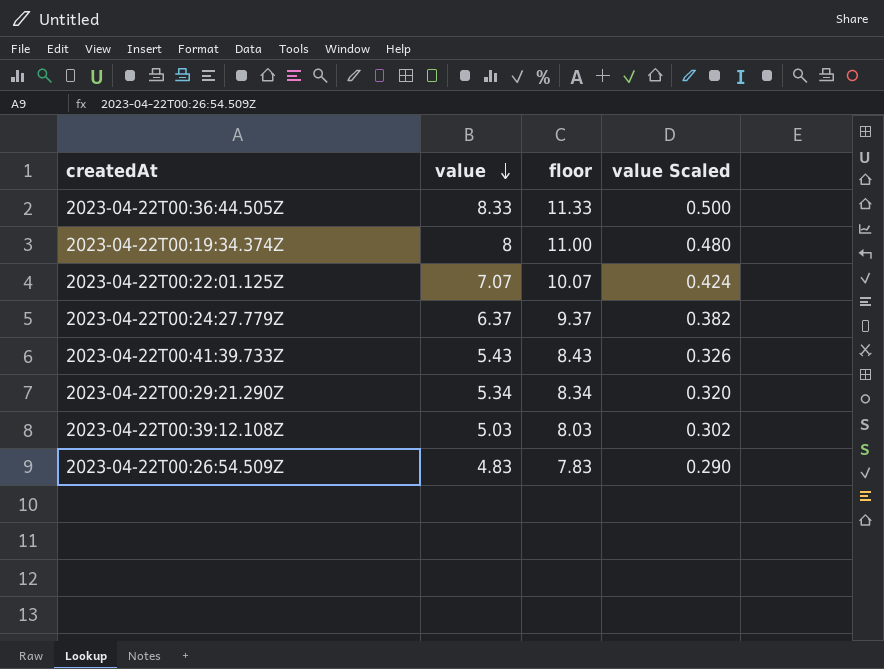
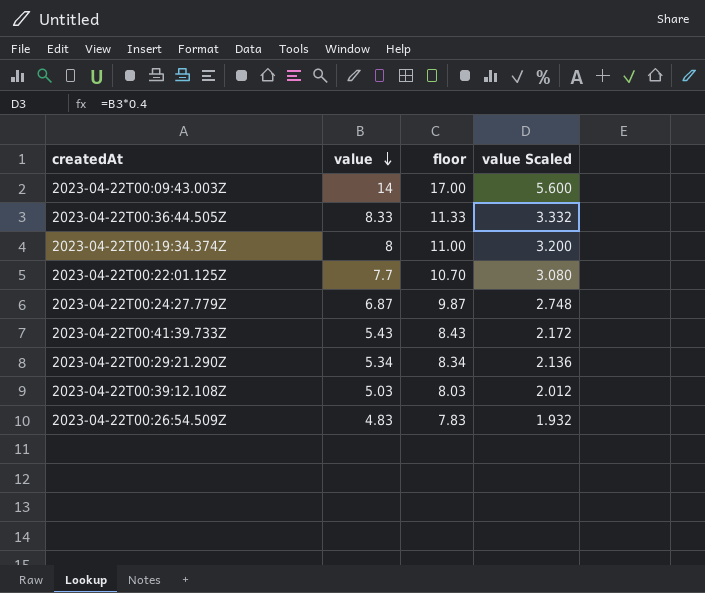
column value Scaled | formula: [value] * 0.06 -> [value] * 0.4
row 2023-04-22T00:09:43.003Z: none -> 14 | 17.00 | 5.600
2023-04-22T00:22:01.125Z | value: 7.07 -> 7.7
2023-04-22T00:22:01.125Z | floor: 10.07 -> 10.70
2023-04-22T00:24:27.779Z | value: 6.37 -> 6.87
2023-04-22T00:24:27.779Z | floor: 9.37 -> 9.87

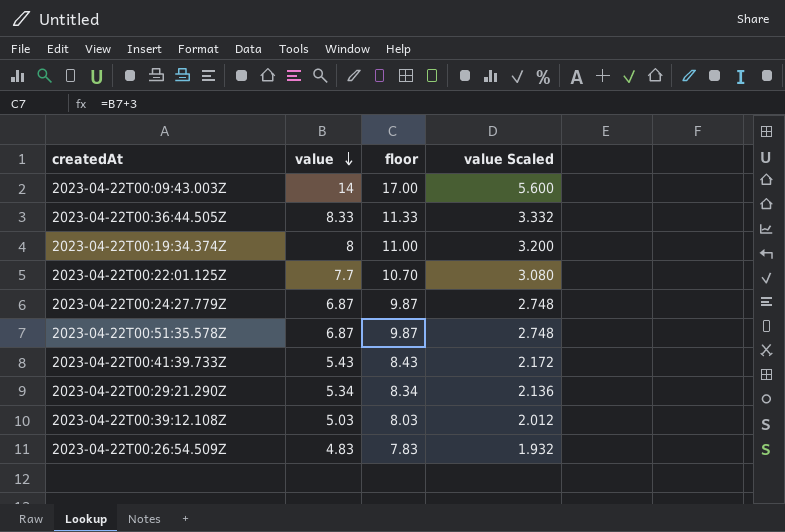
row 2023-04-22T00:51:35.578Z: none -> 6.87 | 9.87 | 2.748

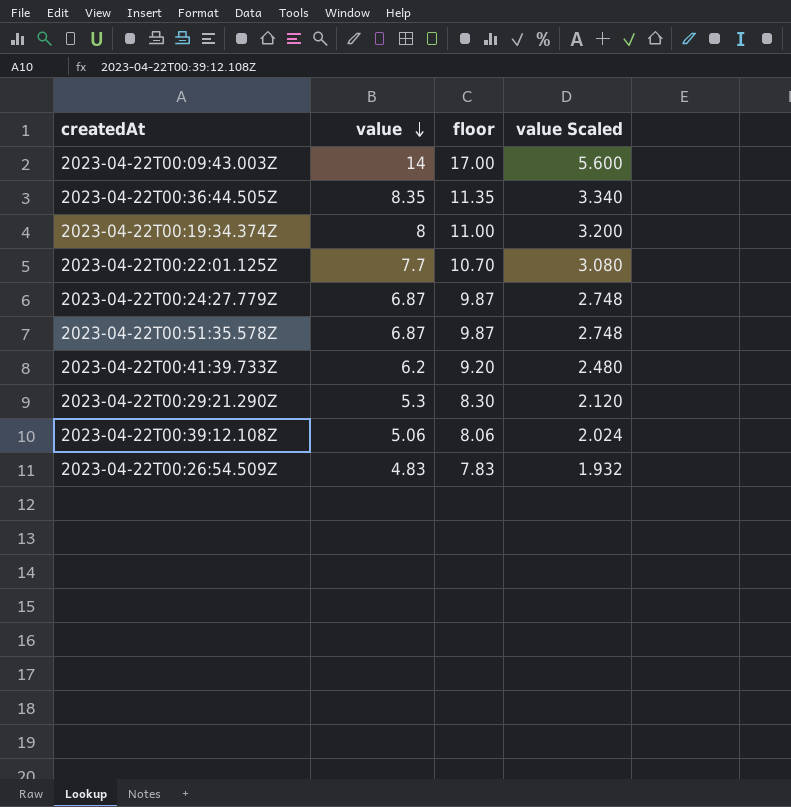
2023-04-22T00:36:44.505Z | value: 8.33 -> 8.35
2023-04-22T00:36:44.505Z | floor: 11.33 -> 11.35
2023-04-22T00:36:44.505Z | value Scaled: 3.332 -> 3.340
2023-04-22T00:41:39.733Z | value: 5.43 -> 6.2
2023-04-22T00:41:39.733Z | floor: 8.43 -> 9.20
2023-04-22T00:41:39.733Z | value Scaled: 2.172 -> 2.480
2023-04-22T00:29:21.290Z | value: 5.34 -> 5.3
2023-04-22T00:29:21.290Z | floor: 8.34 -> 8.30
2023-04-22T00:29:21.290Z | value Scaled: 2.136 -> 2.120
2023-04-22T00:39:12.108Z | value: 5.03 -> 5.06
2023-04-22T00:39:12.108Z | floor: 8.03 -> 8.06
2023-04-22T00:39:12.108Z | value Scaled: 2.012 -> 2.024

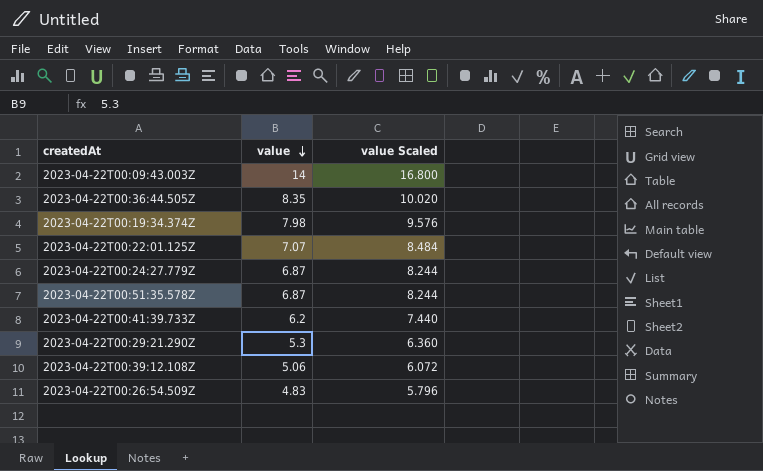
column floor | formula: [value] + 3 -> none
column value Scaled | formula: [value] * 0.4 -> [value] * 1.2
2023-04-22T00:19:34.374Z | value: 8 -> 7.98
2023-04-22T00:22:01.125Z | value: 7.7 -> 7.07

